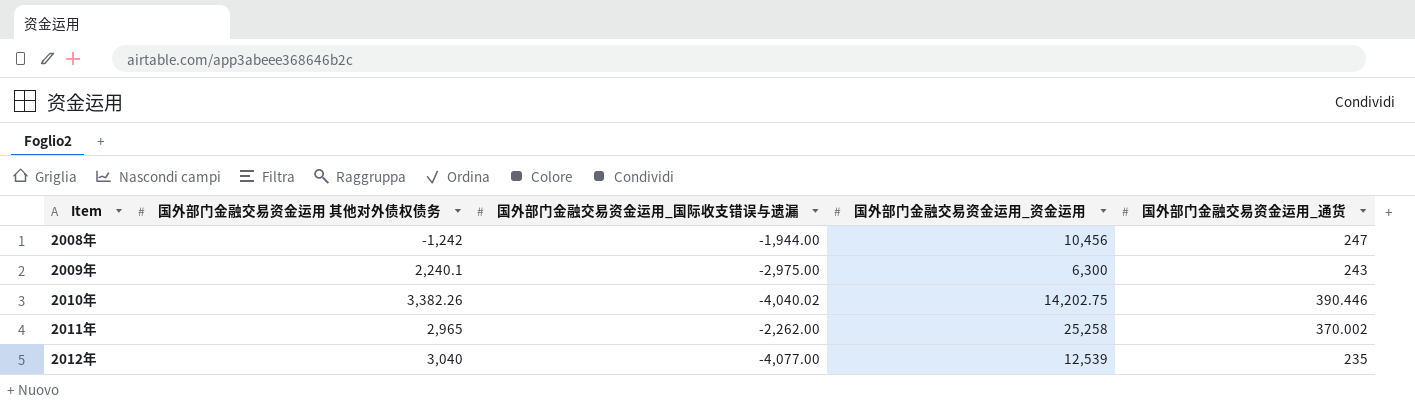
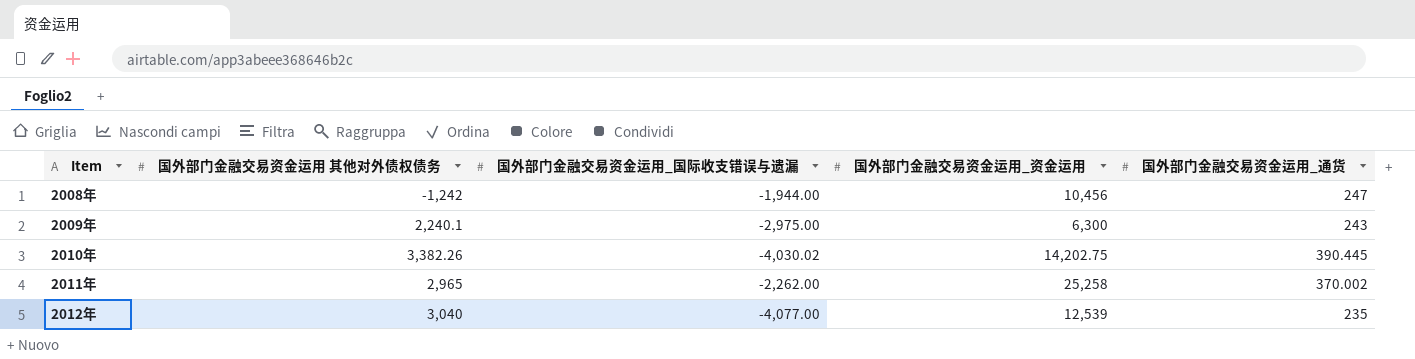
2010年 | 国外部门金融交易资金运用_国际收支错误与遗漏: -4,040.02 -> -4,030.02
2010年 | 国外部门金融交易资金运用_通货: 390.446 -> 390.445

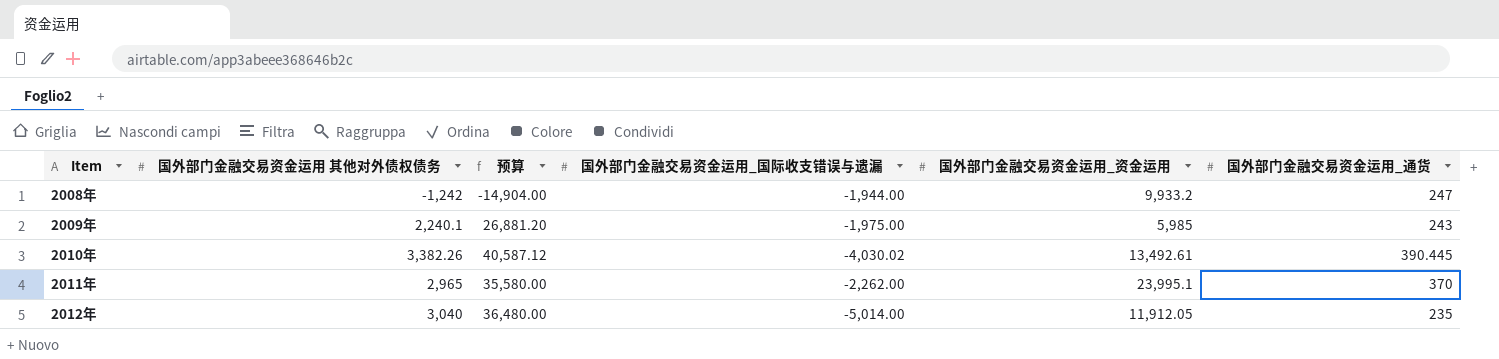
column 预算 | formula: none -> [国外部门金融交易资金运用 其他对外债权债务] * 12
2008年 | 国外部门金融交易资金运用_资金运用: 10,456 -> 9,933.2
2009年 | 国外部门金融交易资金运用_国际收支错误与遗漏: -2,975.00 -> -1,975.00
2009年 | 国外部门金融交易资金运用_资金运用: 6,300 -> 5,985
2010年 | 国外部门金融交易资金运用_资金运用: 14,202.75 -> 13,492.61
2011年 | 国外部门金融交易资金运用_资金运用: 25,258 -> 23,995.1
2011年 | 国外部门金融交易资金运用_通货: 370.002 -> 370
2012年 | 国外部门金融交易资金运用_国际收支错误与遗漏: -4,077.00 -> -5,014.00
2012年 | 国外部门金融交易资金运用_资金运用: 12,539 -> 11,912.05

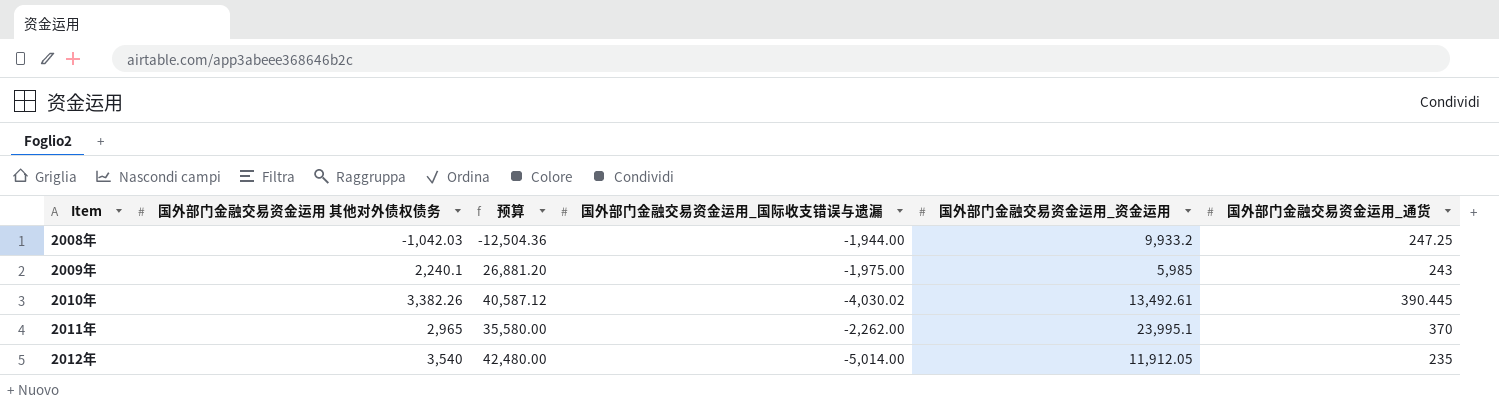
2008年 | 国外部门金融交易资金运用 其他对外债权债务: -1,242 -> -1,042.03
2008年 | 预算: -14,904.00 -> -12,504.36
2008年 | 国外部门金融交易资金运用_通货: 247 -> 247.25
2012年 | 国外部门金融交易资金运用 其他对外债权债务: 3,040 -> 3,540
2012年 | 预算: 36,480.00 -> 42,480.00

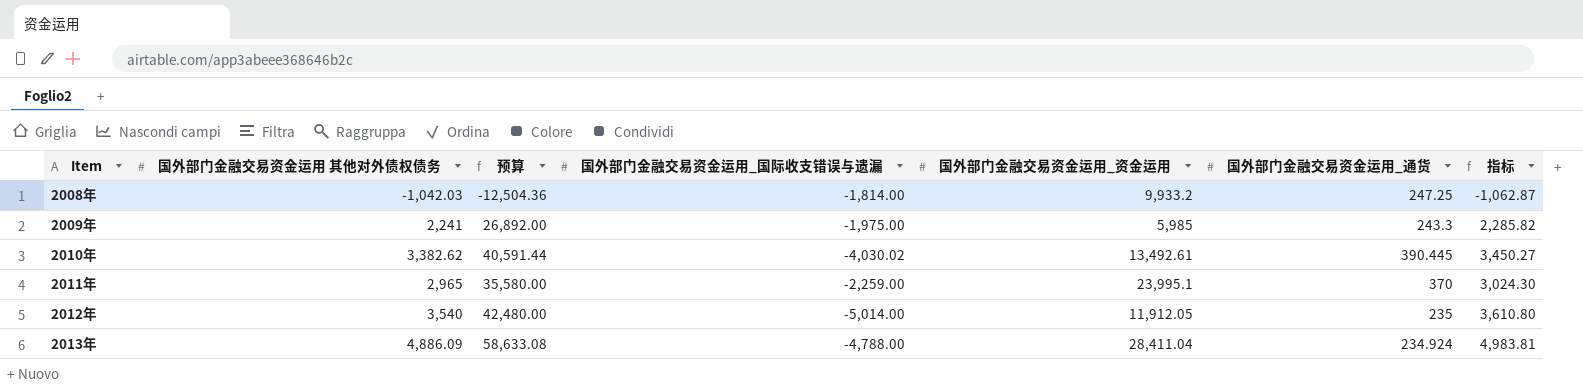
column 指标 | formula: none -> [国外部门金融交易资金运用 其他对外债权债务] * 1.02
2008年 | 国外部门金融交易资金运用_国际收支错误与遗漏: -1,944.00 -> -1,814.00
2009年 | 国外部门金融交易资金运用 其他对外债权债务: 2,240.1 -> 2,241
2009年 | 预算: 26,881.20 -> 26,892.00
2009年 | 国外部门金融交易资金运用_通货: 243 -> 243.3
2010年 | 国外部门金融交易资金运用 其他对外债权债务: 3,382.26 -> 3,382.62
2010年 | 预算: 40,587.12 -> 40,591.44
2011年 | 国外部门金融交易资金运用_国际收支错误与遗漏: -2,262.00 -> -2,259.00
row 2013年: none -> 4,886.09 | 58,633.08 | -4,788.00 | 28,411.04 | 234.924 | 4,983.81

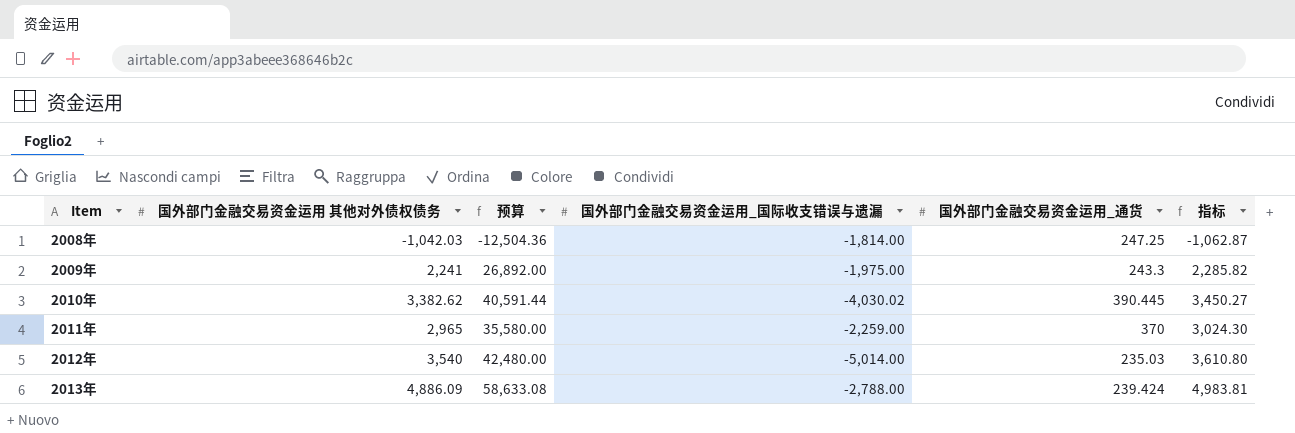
column 国外部门金融交易资金运用_资金运用 | position: 5 -> none
2012年 | 国外部门金融交易资金运用_通货: 235 -> 235.03
2013年 | 国外部门金融交易资金运用_国际收支错误与遗漏: -4,788.00 -> -2,788.00
2013年 | 国外部门金融交易资金运用_通货: 234.924 -> 239.424

